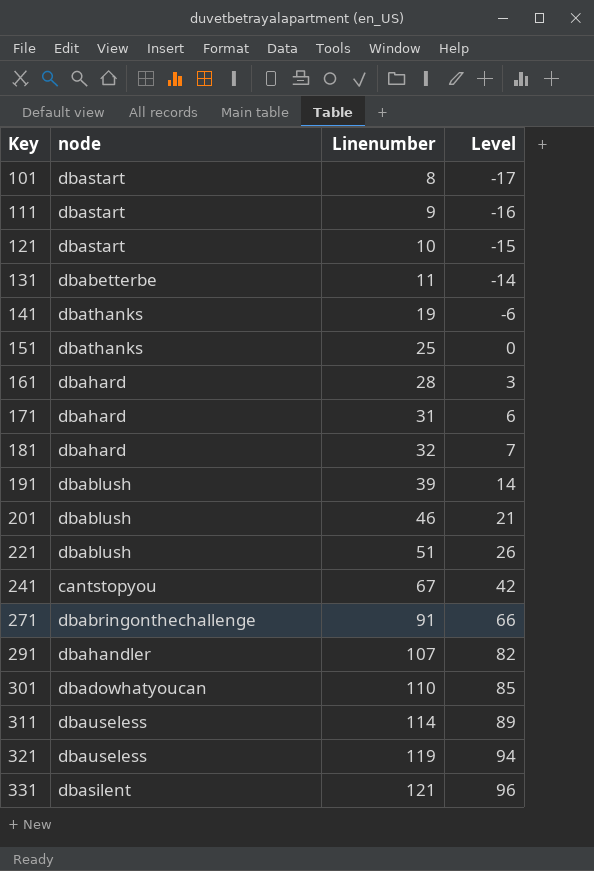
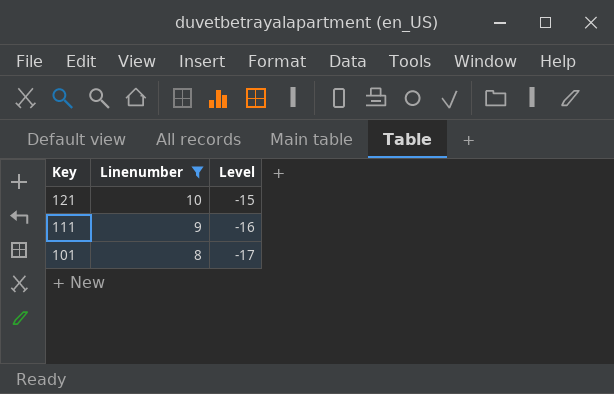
filter: none -> Linenumber <= 10
row order: Key ascending -> Key descending
column node | position: 2 -> none

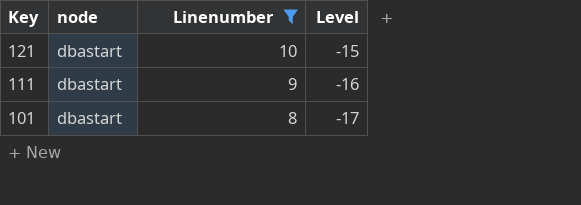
column node | position: none -> 2

